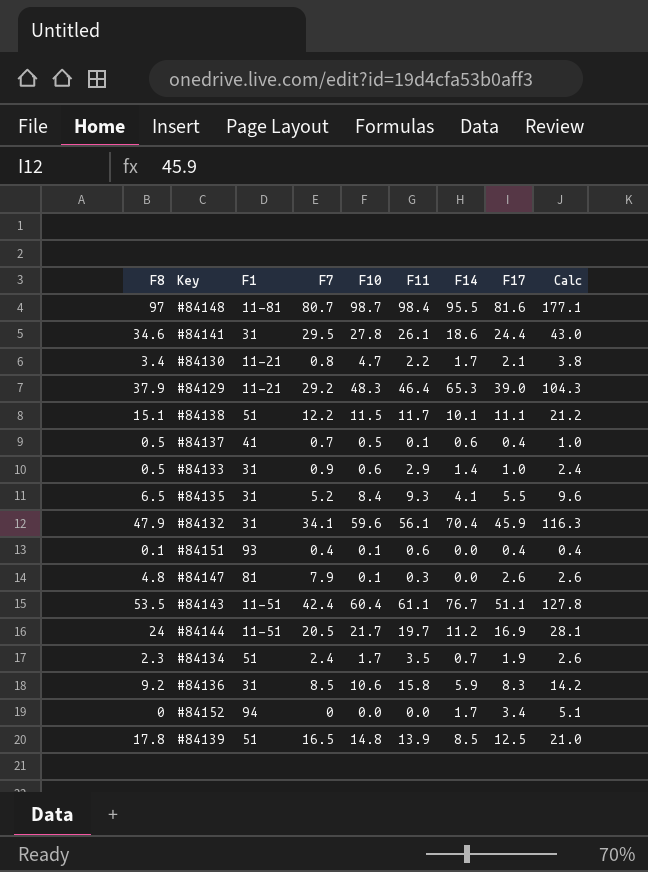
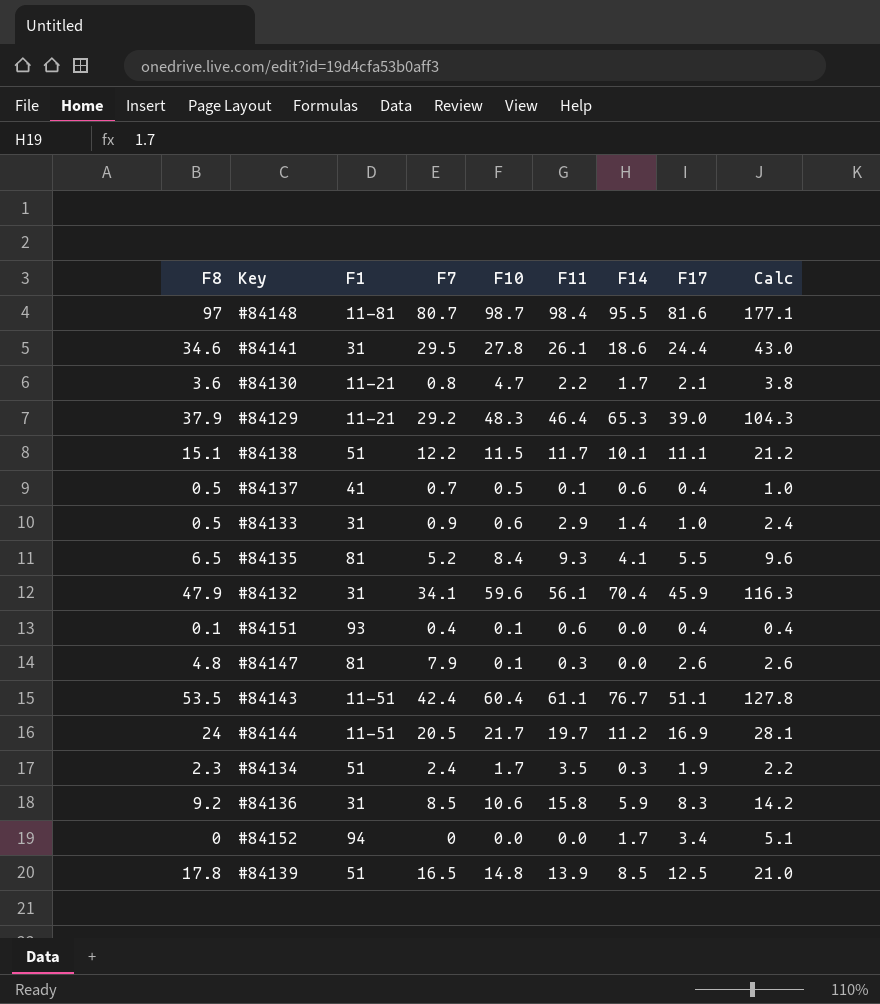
#84130 | F8: 3.4 -> 3.6
#84135 | F1: 31 -> 81
#84134 | F14: 0.7 -> 0.3
#84134 | Calc: 2.6 -> 2.2

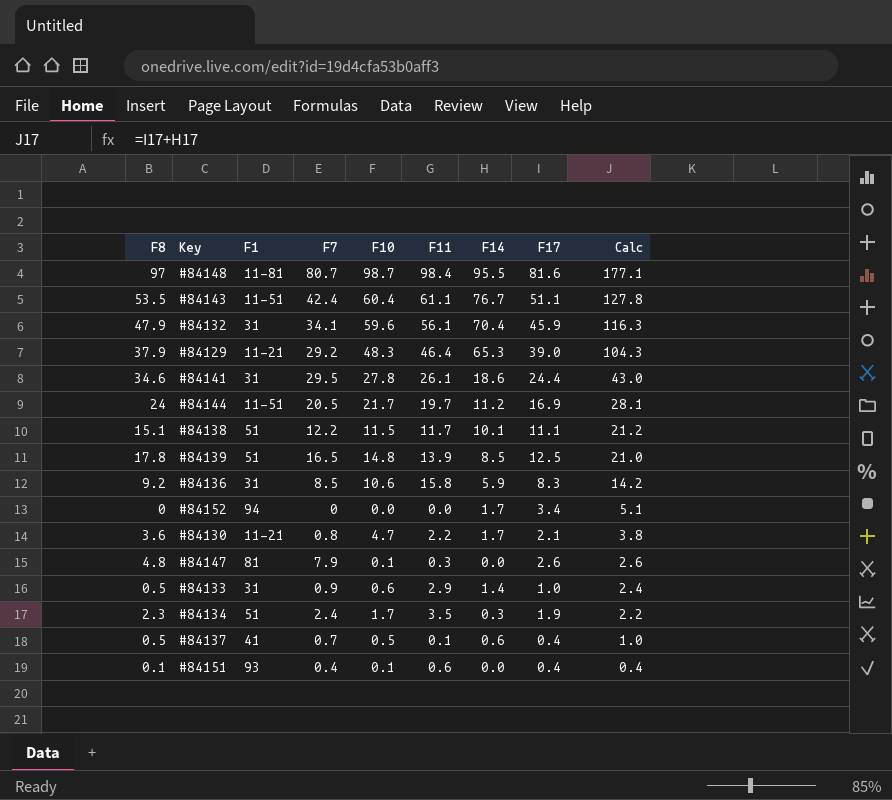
row order: none -> Calc descending
row #84135: 6.5 | 81 | 5.2 | 8.4 | 9.3 | 4.1 | 5.5 | 9.6 -> none

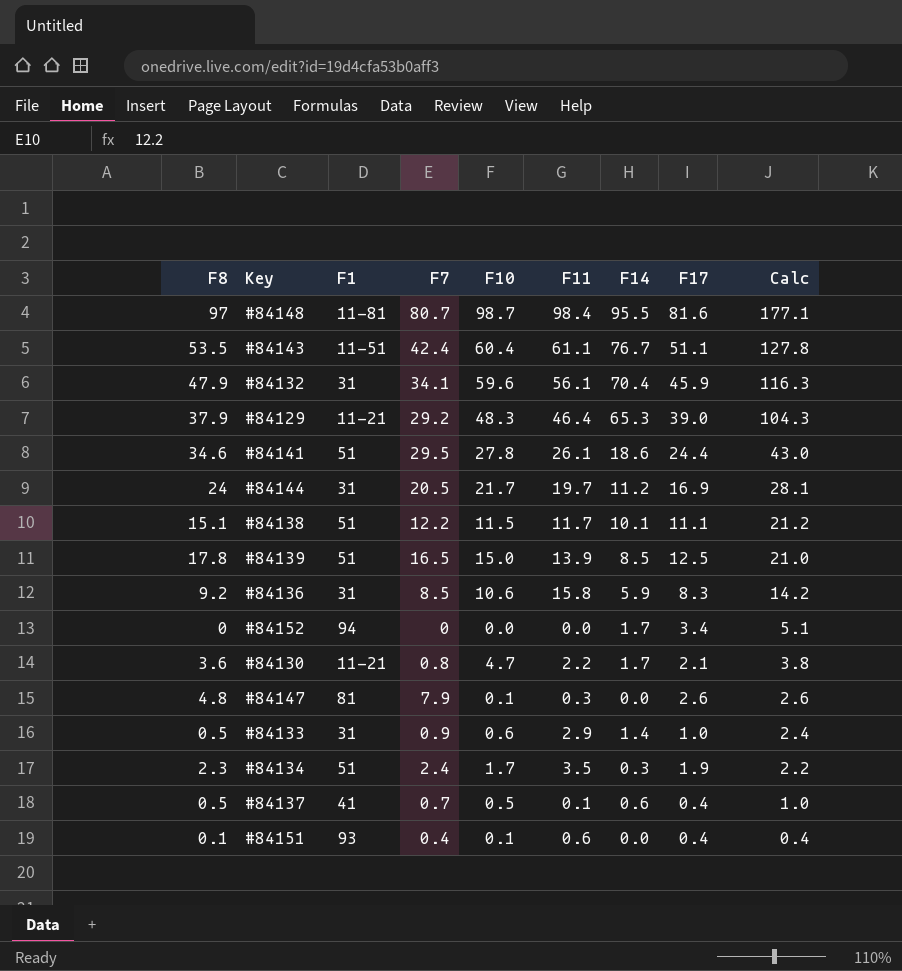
#84141 | F1: 31 -> 51
#84144 | F1: 11-51 -> 31
#84139 | F10: 14.8 -> 15.0

